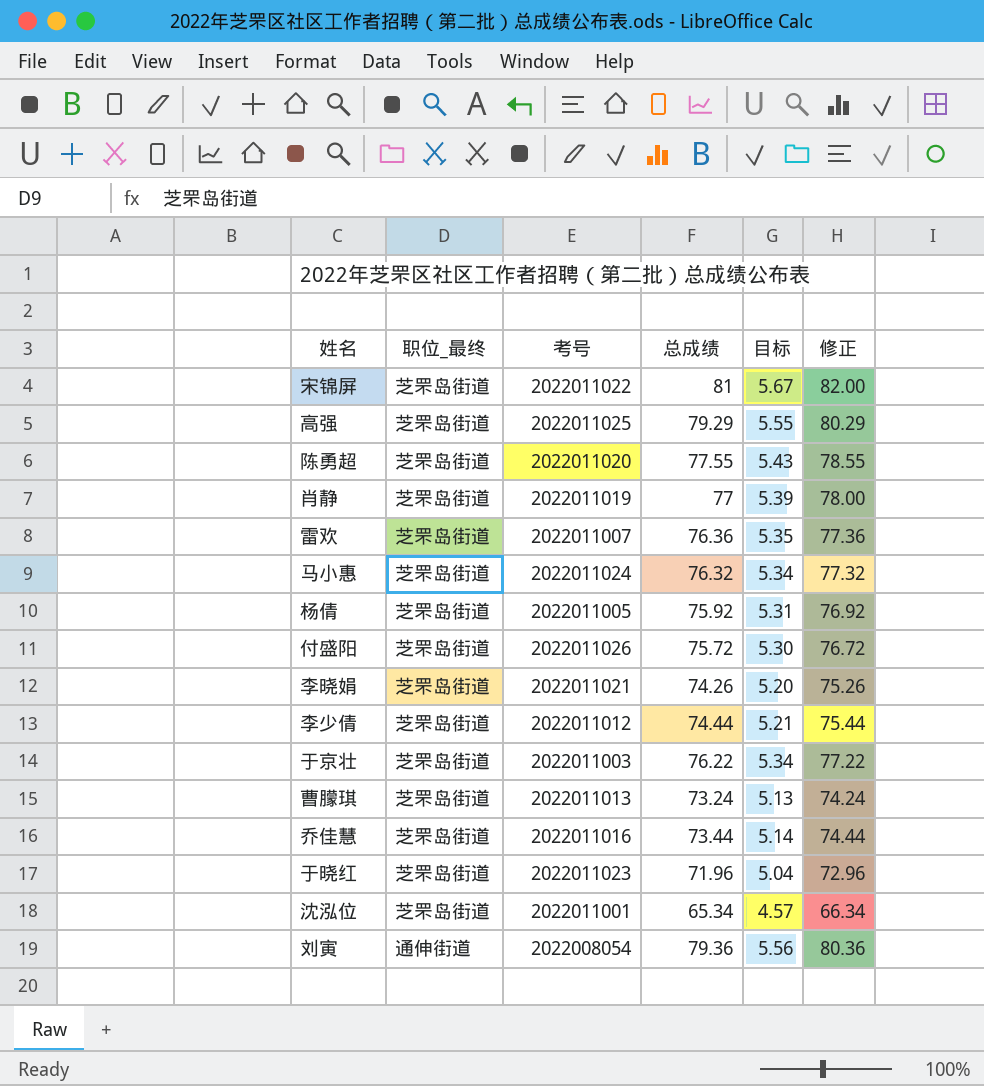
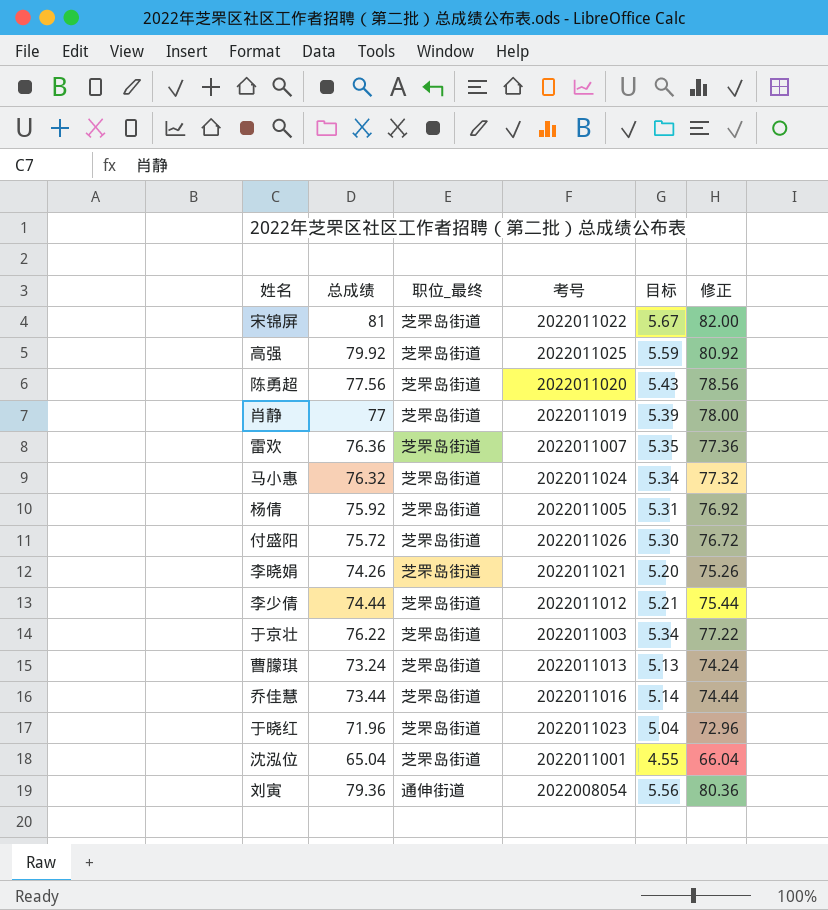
column 总成绩 | position: 4 -> 2
高强 | 总成绩: 79.29 -> 79.92
高强 | 目标: 5.55 -> 5.59
高强 | 修正: 80.29 -> 80.92
陈勇超 | 总成绩: 77.55 -> 77.56
陈勇超 | 修正: 78.55 -> 78.56
沈泓位 | 总成绩: 65.34 -> 65.04
沈泓位 | 目标: 4.57 -> 4.55
沈泓位 | 修正: 66.34 -> 66.04

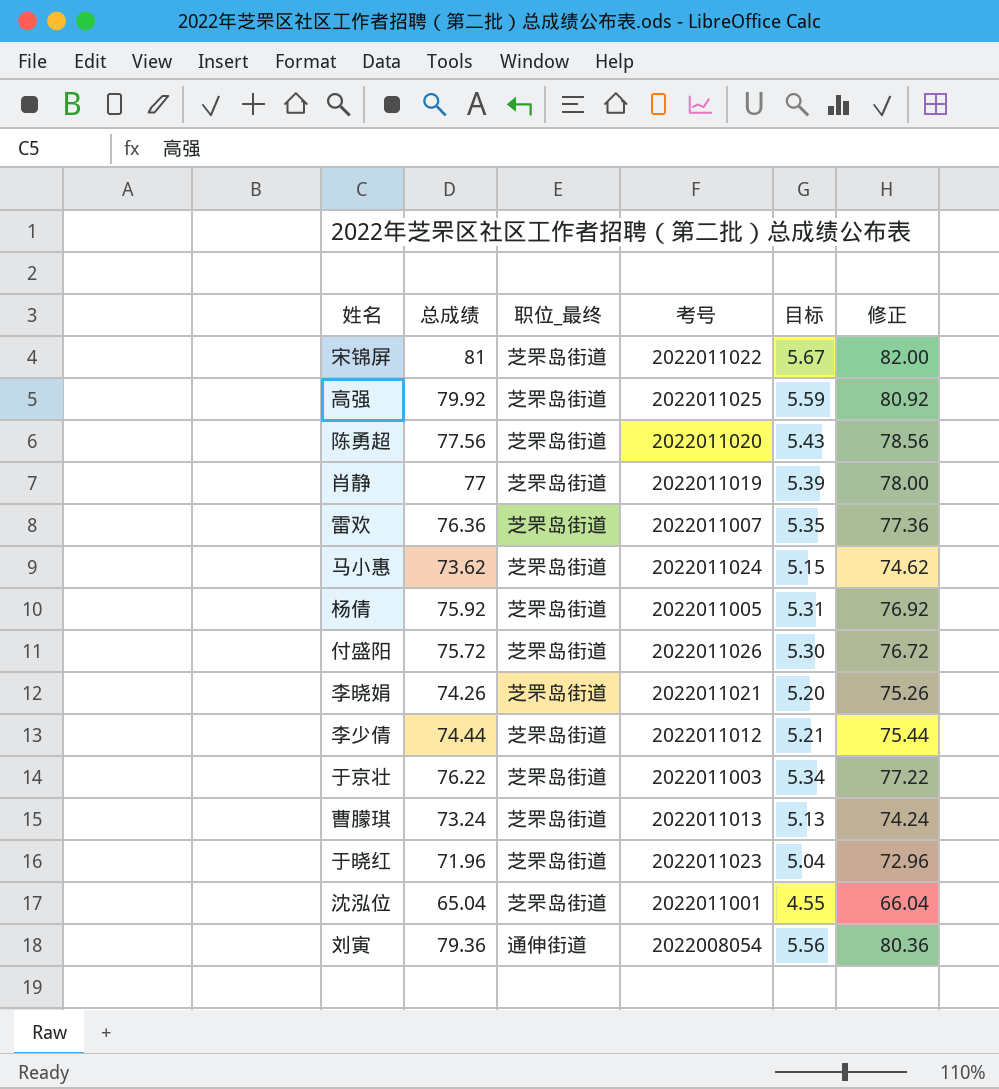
row 乔佳慧: 73.44 | 芝罘岛街道 | 2022011016 | 5.14 | 74.44 -> none
马小惠 | 总成绩: 76.32 -> 73.62
马小惠 | 目标: 5.34 -> 5.15
马小惠 | 修正: 77.32 -> 74.62

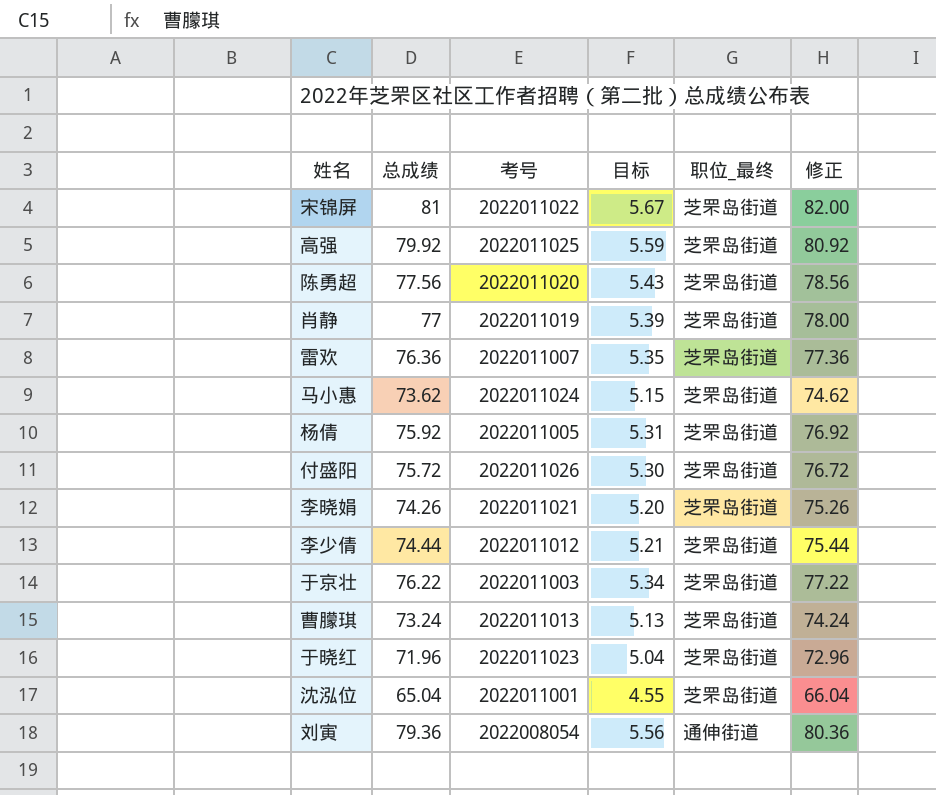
column 职位_最终 | position: 3 -> 5

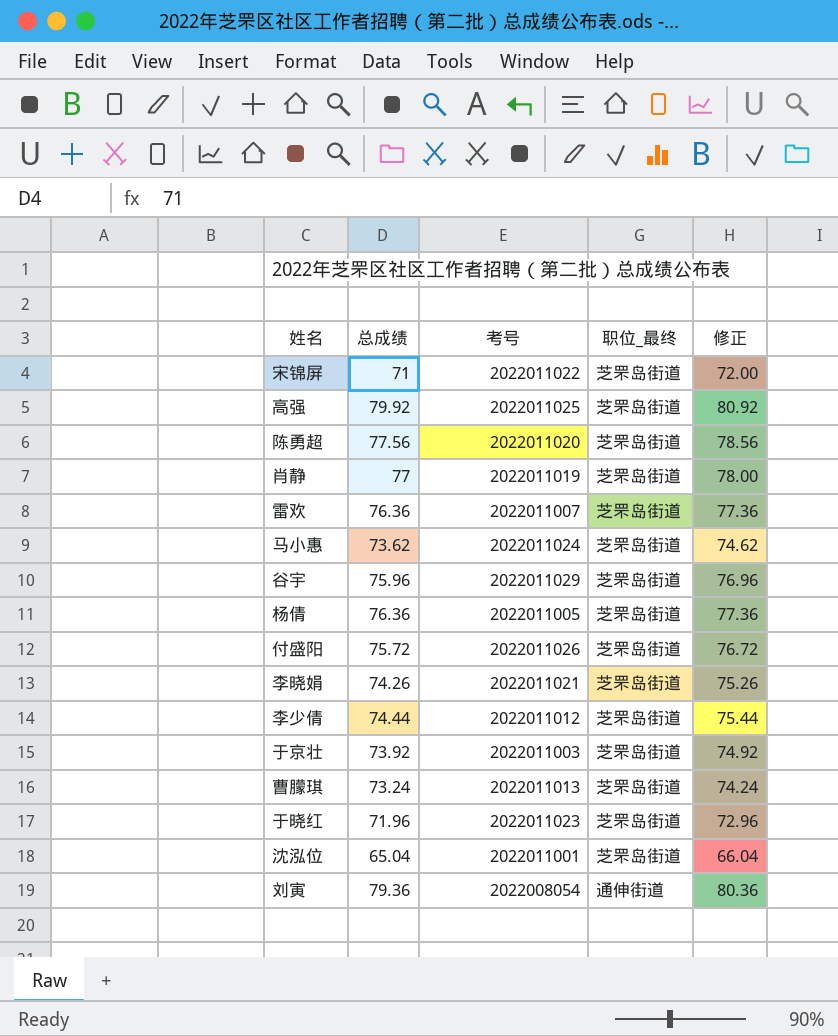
column 目标 | formula: [总成绩] * 0.07 -> none
宋锦屏 | 总成绩: 81 -> 71
宋锦屏 | 修正: 82.00 -> 72.00
row 谷宇: none -> 75.96 | 2022011029 | 芝罘岛街道 | 76.96
杨倩 | 总成绩: 75.92 -> 76.36
杨倩 | 修正: 76.92 -> 77.36
于京壮 | 总成绩: 76.22 -> 73.92
于京壮 | 修正: 77.22 -> 74.92

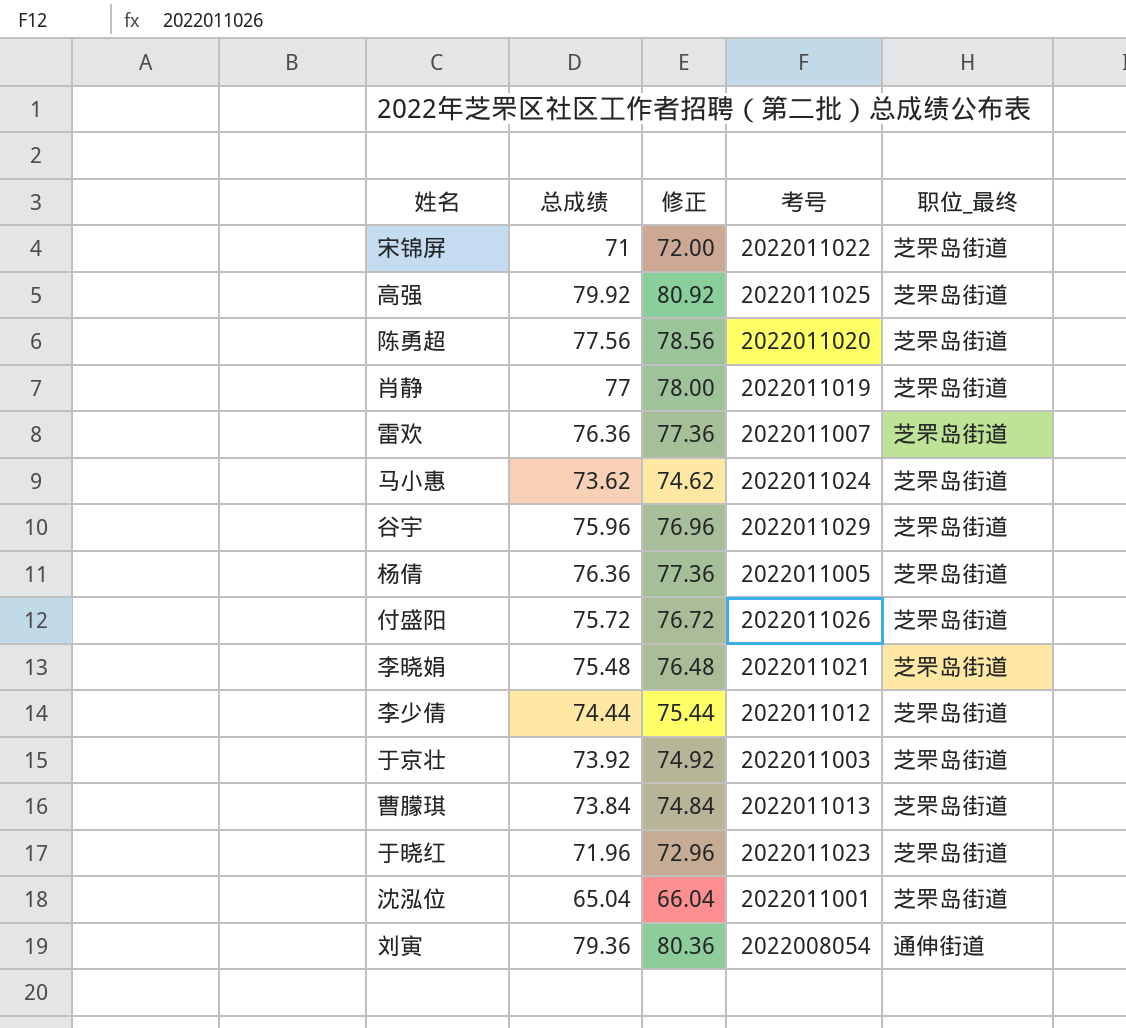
column 修正 | position: 5 -> 3
李晓娟 | 总成绩: 74.26 -> 75.48
李晓娟 | 修正: 75.26 -> 76.48
曹朦琪 | 总成绩: 73.24 -> 73.84
曹朦琪 | 修正: 74.24 -> 74.84

